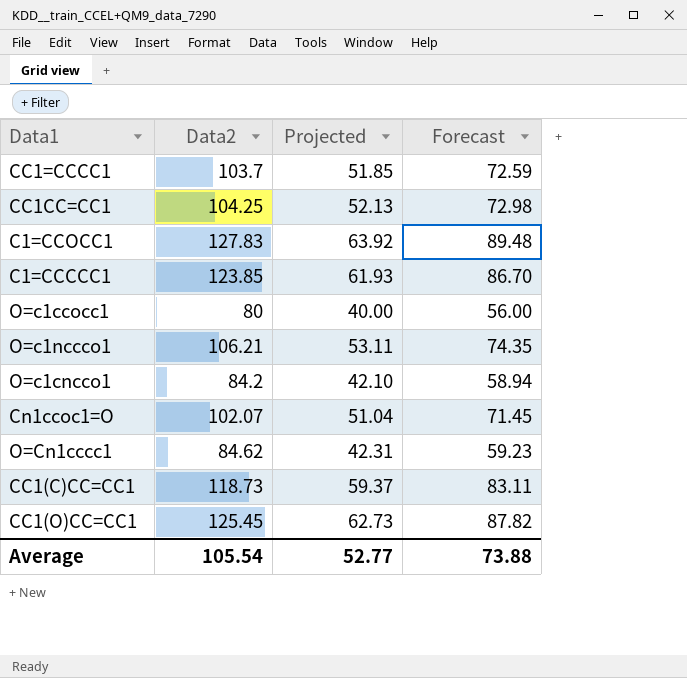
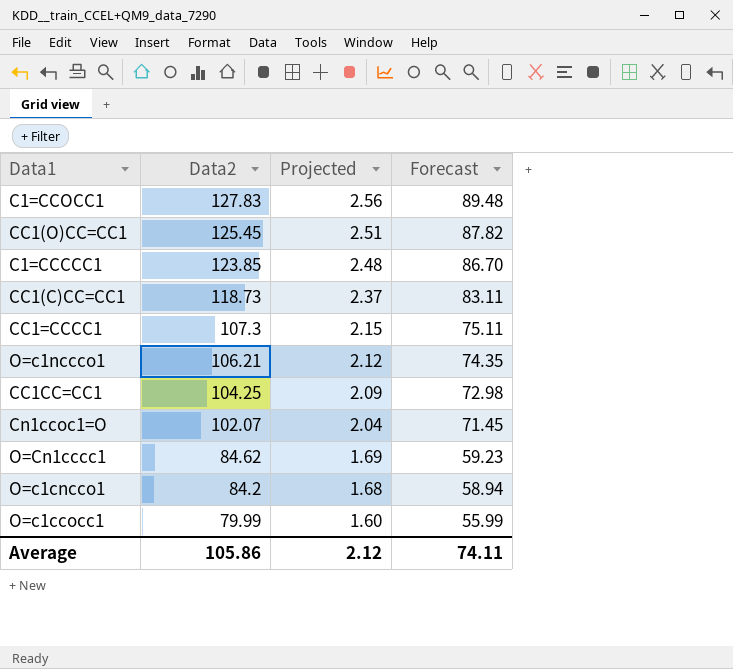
row order: none -> Data2 descending
column Projected | formula: [Data2] * 0.5 -> [Data2] * 0.02
CC1=CCCC1 | Data2: 103.7 -> 107.3
CC1=CCCC1 | Forecast: 72.59 -> 75.11
O=c1ccocc1 | Data2: 80 -> 79.99
O=c1ccocc1 | Forecast: 56.00 -> 55.99
Average | Data2: 105.54 -> 105.86
Average | Projected: 52.77 -> 2.12
Average | Forecast: 73.88 -> 74.11

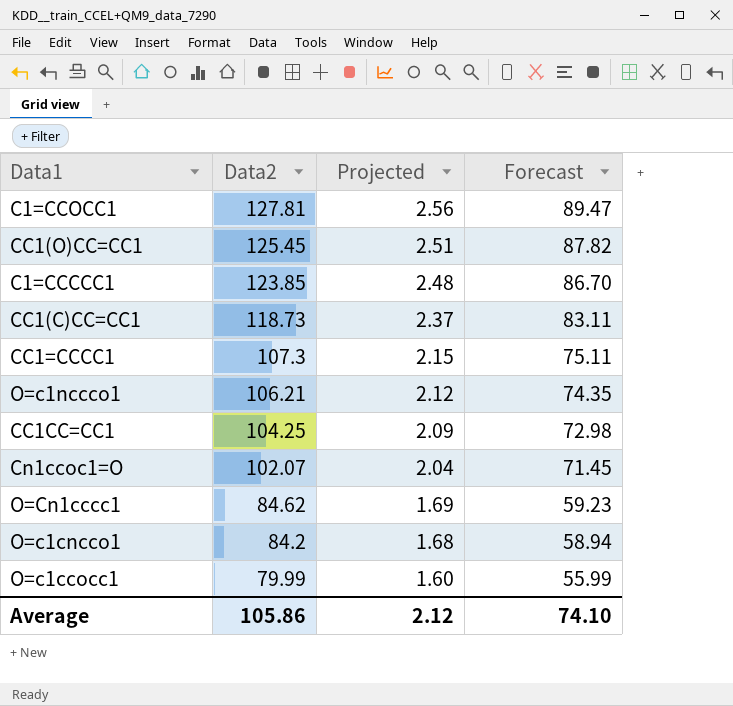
C1=CCOCC1 | Data2: 127.83 -> 127.81
C1=CCOCC1 | Forecast: 89.48 -> 89.47
Average | Forecast: 74.11 -> 74.10

